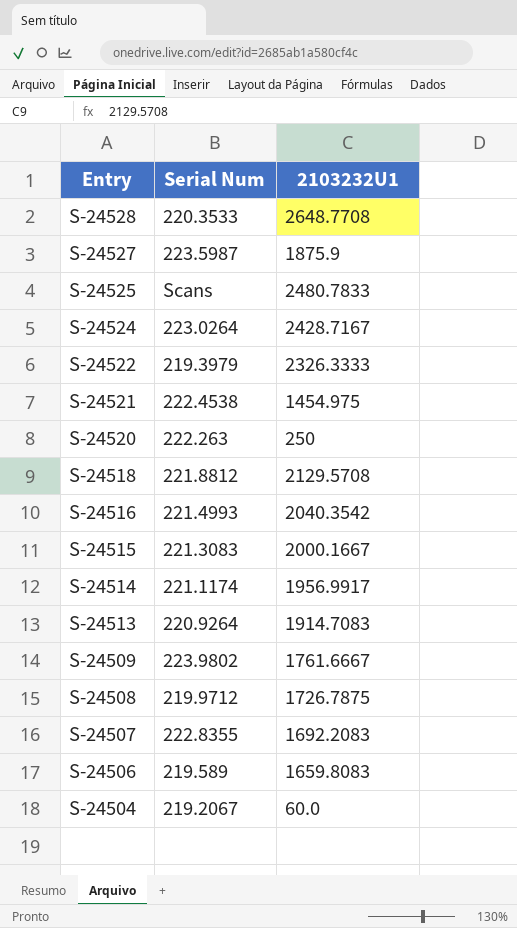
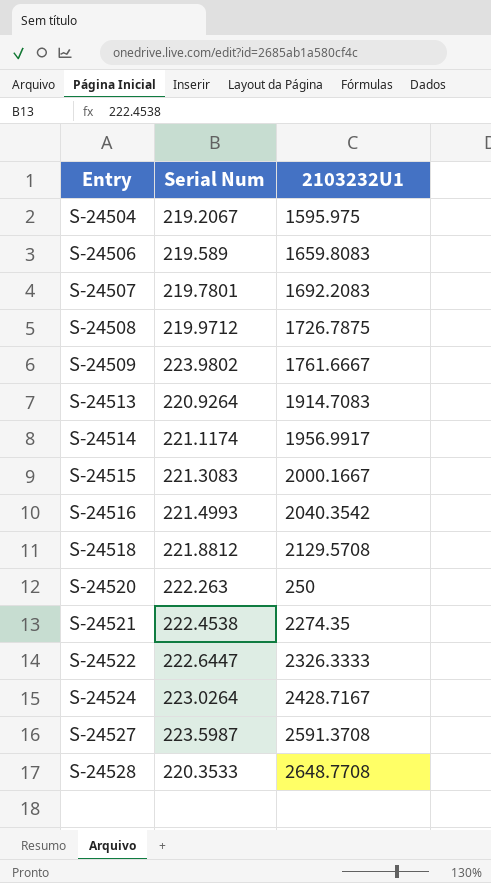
row order: Entry descending -> Entry ascending
row S-24525: Scans | 2480.7833 -> none
S-24504 | 2103232U1: 60.0 -> 1595.975
S-24507 | Serial Num: 222.8355 -> 219.7801
S-24521 | 2103232U1: 1454.975 -> 2274.35
S-24522 | Serial Num: 219.3979 -> 222.6447
S-24527 | 2103232U1: 1875.9 -> 2591.3708

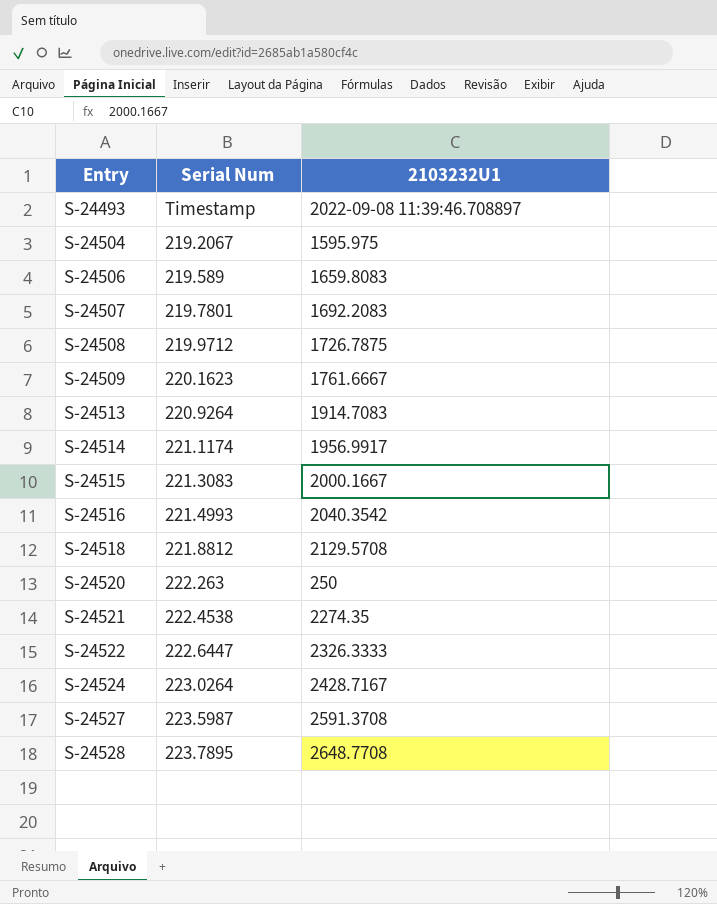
row S-24493: none -> Timestamp | 2022-09-08 11:39:46.708897
S-24509 | Serial Num: 223.9802 -> 220.1623
S-24528 | Serial Num: 220.3533 -> 223.7895

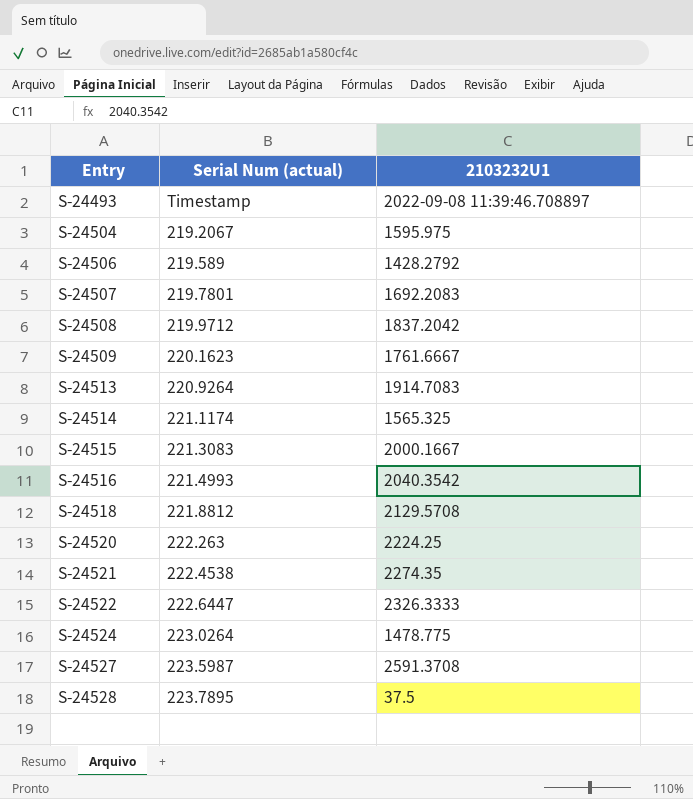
column name: Serial Num -> Serial Num (actual)
S-24506 | 2103232U1: 1659.8083 -> 1428.2792
S-24508 | 2103232U1: 1726.7875 -> 1837.2042
S-24514 | 2103232U1: 1956.9917 -> 1565.325
S-24520 | 2103232U1: 250 -> 2224.25
S-24524 | 2103232U1: 2428.7167 -> 1478.775
S-24528 | 2103232U1: 2648.7708 -> 37.5

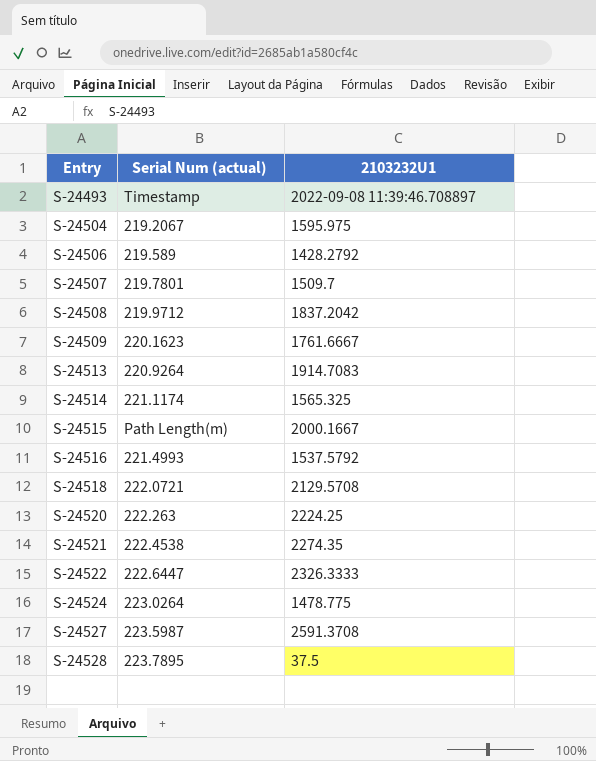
S-24507 | 2103232U1: 1692.2083 -> 1509.7
S-24515 | Serial Num (actual): 221.3083 -> Path Length(m)
S-24516 | 2103232U1: 2040.3542 -> 1537.5792
S-24518 | Serial Num (actual): 221.8812 -> 222.0721

